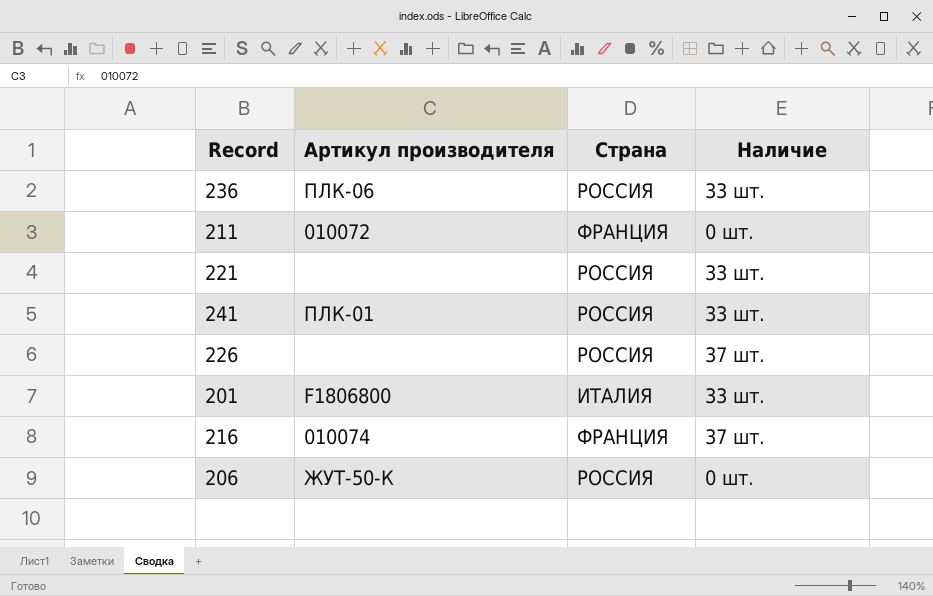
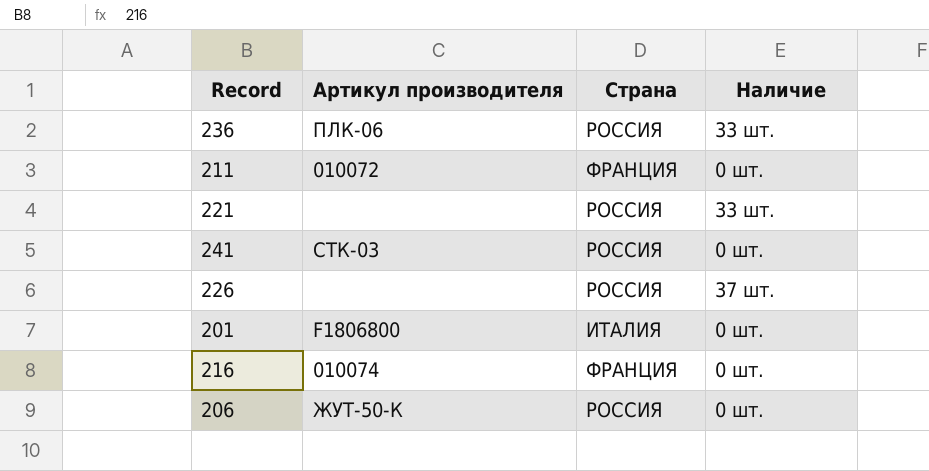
241 | Артикул производителя: ПЛК-01 -> СТК-03
241 | Наличие: 33 шт. -> 0 шт.
201 | Наличие: 33 шт. -> 0 шт.
216 | Наличие: 37 шт. -> 0 шт.

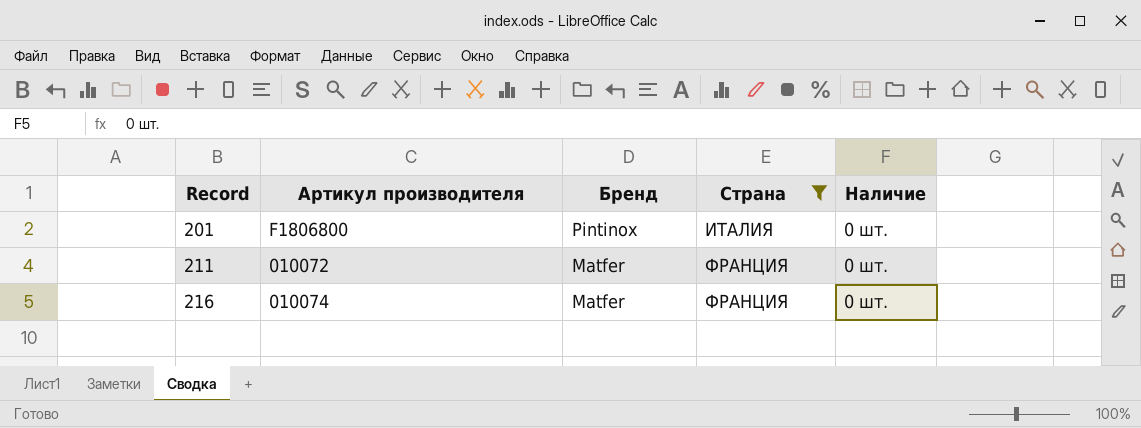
filter: none -> Страна != РОССИЯ
row order: none -> Record ascending
column Бренд | position: none -> 3

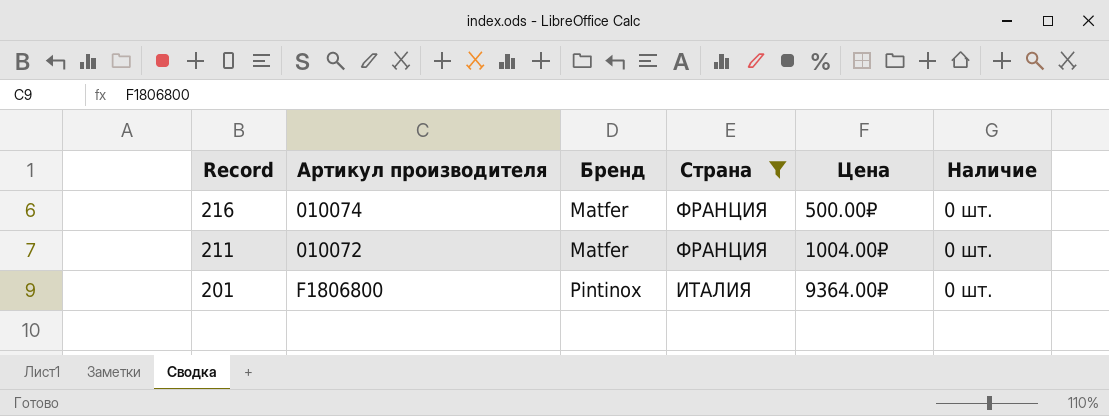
row order: Record ascending -> Record descending
column Цена | position: none -> 5

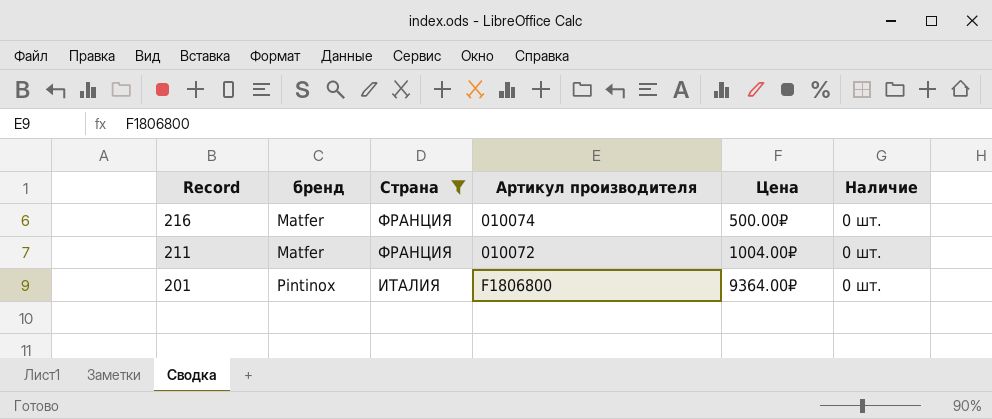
column name: Бренд -> бренд
column Артикул производителя | position: 2 -> 4

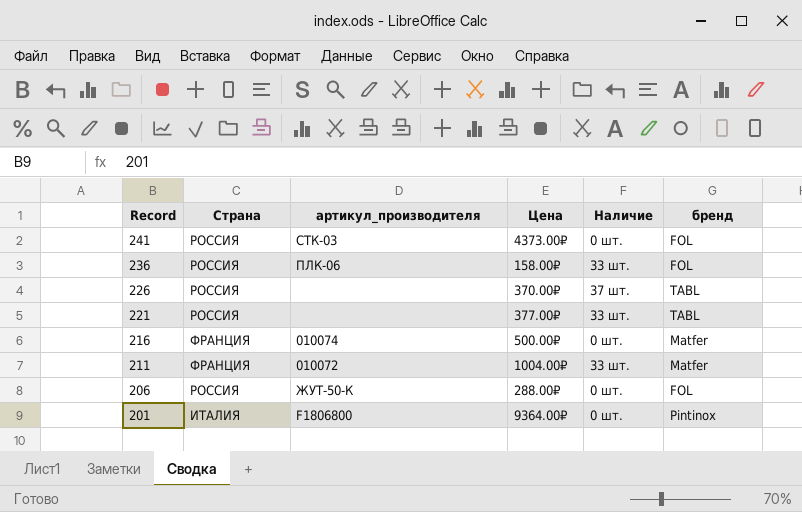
filter: Страна != РОССИЯ -> none
column name: Артикул производителя -> артикул_производителя
column бренд | position: 2 -> 6
211 | Наличие: 0 шт. -> 33 шт.

